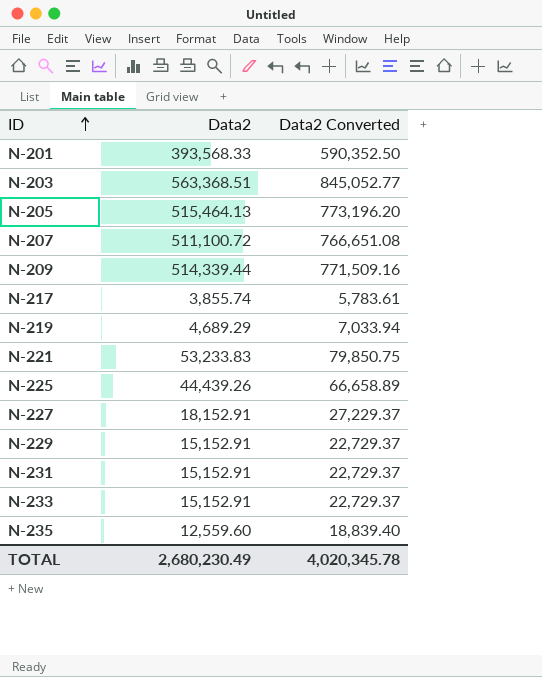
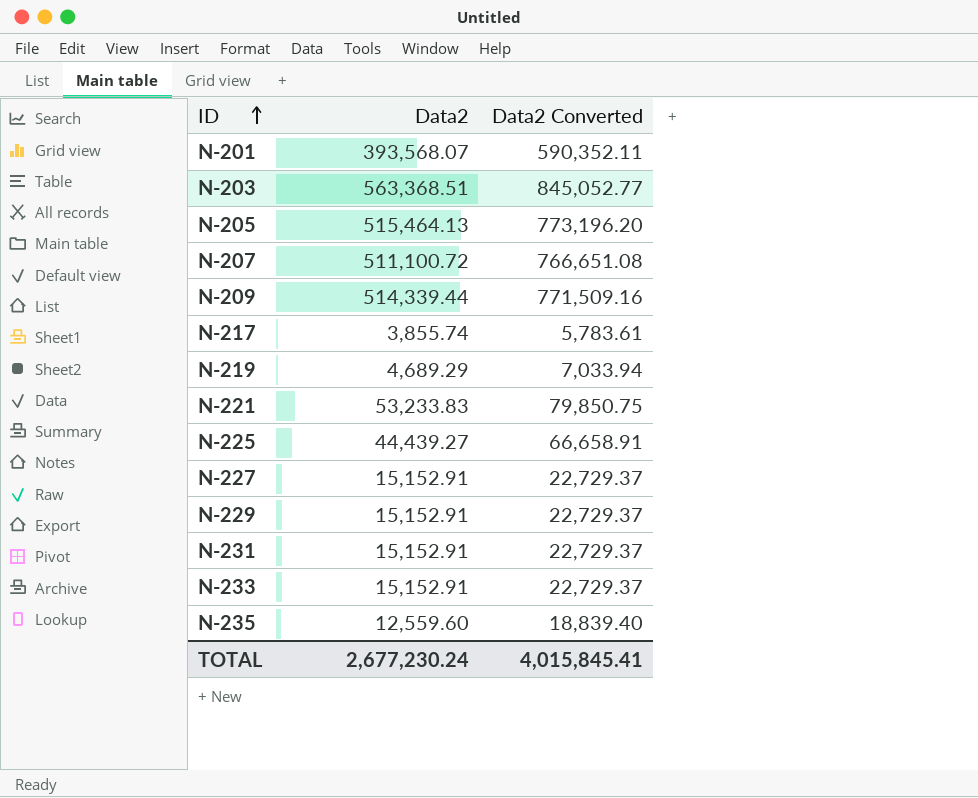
N-201 | Data2: 393,568.33 -> 393,568.07
N-201 | Data2 Converted: 590,352.50 -> 590,352.11
N-225 | Data2: 44,439.26 -> 44,439.27
N-225 | Data2 Converted: 66,658.89 -> 66,658.91
N-227 | Data2: 18,152.91 -> 15,152.91
N-227 | Data2 Converted: 27,229.37 -> 22,729.37
TOTAL | Data2: 2,680,230.49 -> 2,677,230.24
TOTAL | Data2 Converted: 4,020,345.78 -> 4,015,845.41

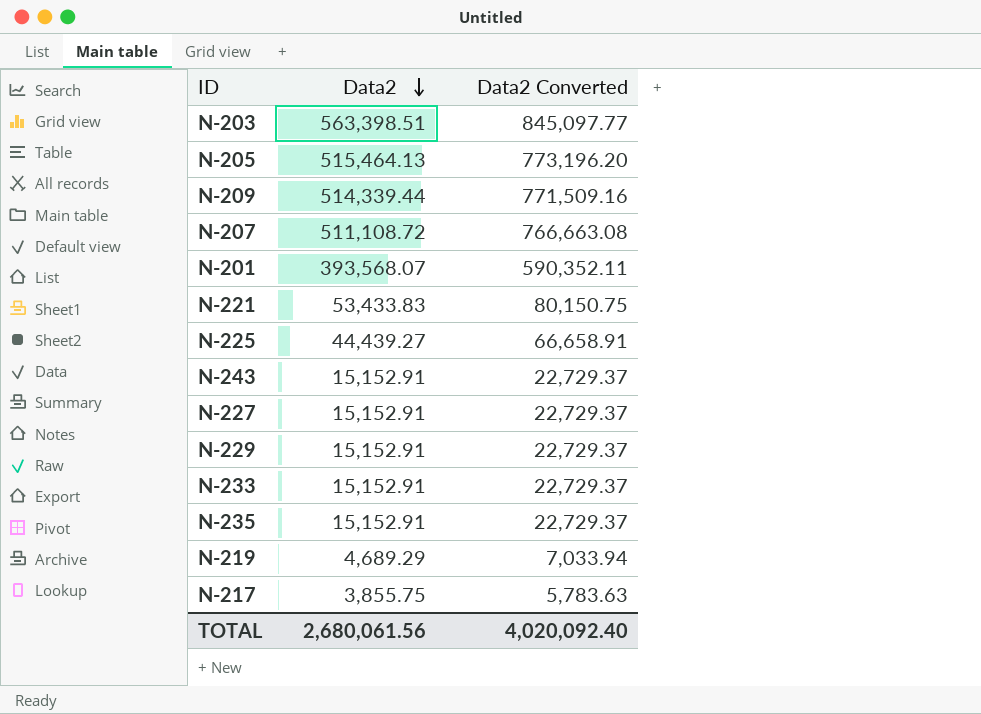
row order: ID ascending -> Data2 descending
row N-231: 15,152.91 | 22,729.37 -> none
N-203 | Data2: 563,368.51 -> 563,398.51
N-203 | Data2 Converted: 845,052.77 -> 845,097.77
N-207 | Data2: 511,100.72 -> 511,108.72
N-207 | Data2 Converted: 766,651.08 -> 766,663.08
N-221 | Data2: 53,233.83 -> 53,433.83
N-221 | Data2 Converted: 79,850.75 -> 80,150.75
row N-243: none -> 15,152.91 | 22,729.37
N-235 | Data2: 12,559.60 -> 15,152.91
N-235 | Data2 Converted: 18,839.40 -> 22,729.37
N-217 | Data2: 3,855.74 -> 3,855.75
N-217 | Data2 Converted: 5,783.61 -> 5,783.63
TOTAL | Data2: 2,677,230.24 -> 2,680,061.56
TOTAL | Data2 Converted: 4,015,845.41 -> 4,020,092.40

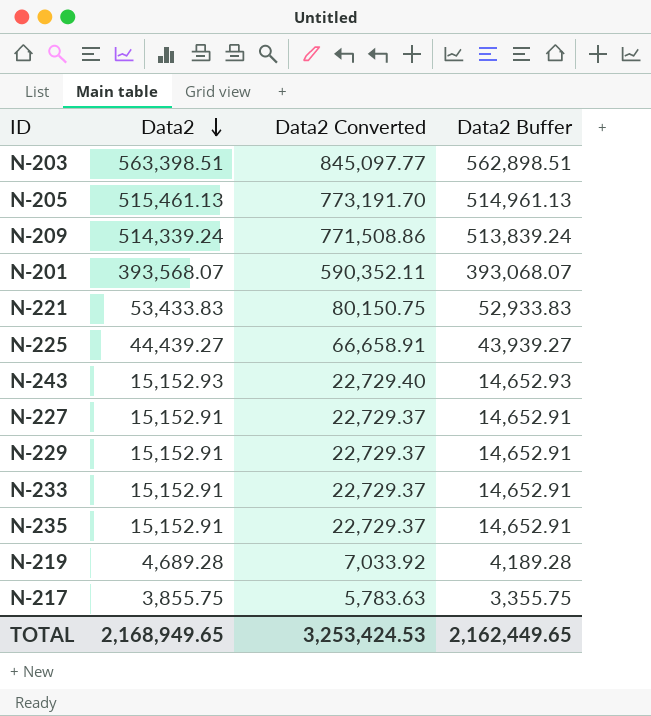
column Data2 Buffer | formula: none -> [Data2] - 500
row N-207: 511,108.72 | 766,663.08 -> none
N-205 | Data2: 515,464.13 -> 515,461.13
N-205 | Data2 Converted: 773,196.20 -> 773,191.70
N-209 | Data2: 514,339.44 -> 514,339.24
N-209 | Data2 Converted: 771,509.16 -> 771,508.86
N-243 | Data2: 15,152.91 -> 15,152.93
N-243 | Data2 Converted: 22,729.37 -> 22,729.40
N-219 | Data2: 4,689.29 -> 4,689.28
N-219 | Data2 Converted: 7,033.94 -> 7,033.92
TOTAL | Data2: 2,680,061.56 -> 2,168,949.65
TOTAL | Data2 Converted: 4,020,092.40 -> 3,253,424.53

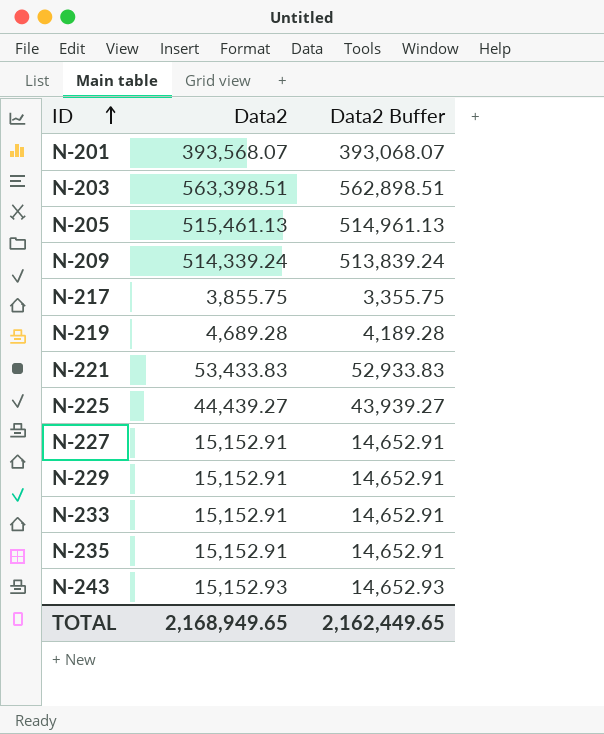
row order: Data2 descending -> ID ascending
column Data2 Converted | formula: [Data2] * 1.5 -> none

